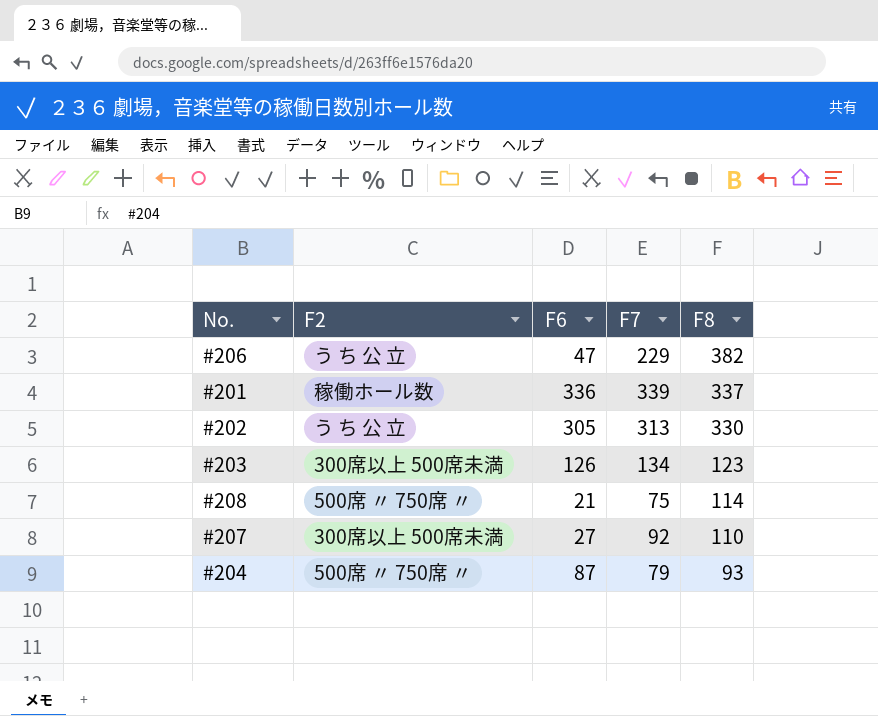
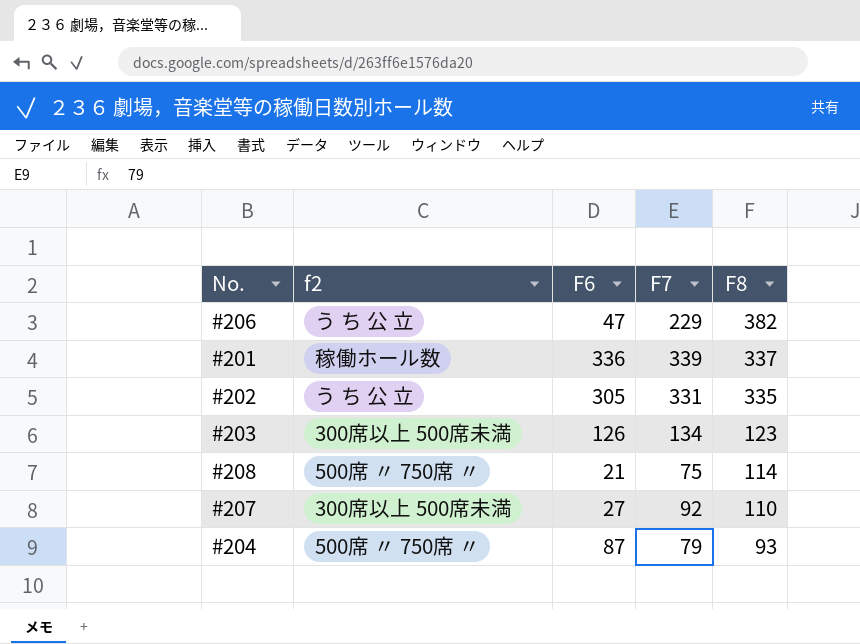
column name: F2 -> f2
#202 | F7: 313 -> 331
#202 | F8: 330 -> 335

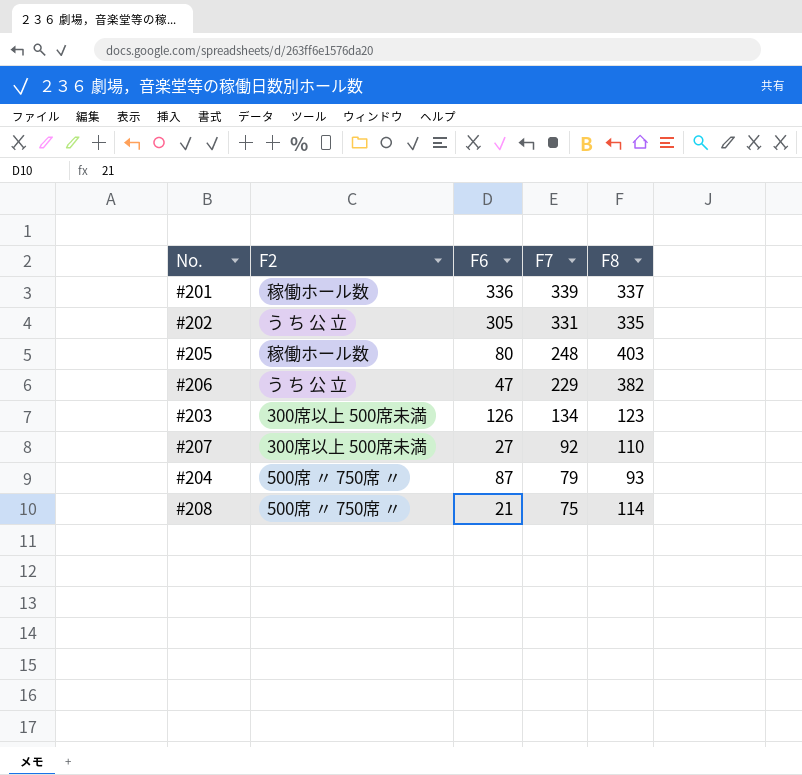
row order: F8 descending -> F7 descending
column name: f2 -> F2
row #205: none -> 稼働ホール数 | 80 | 248 | 403

